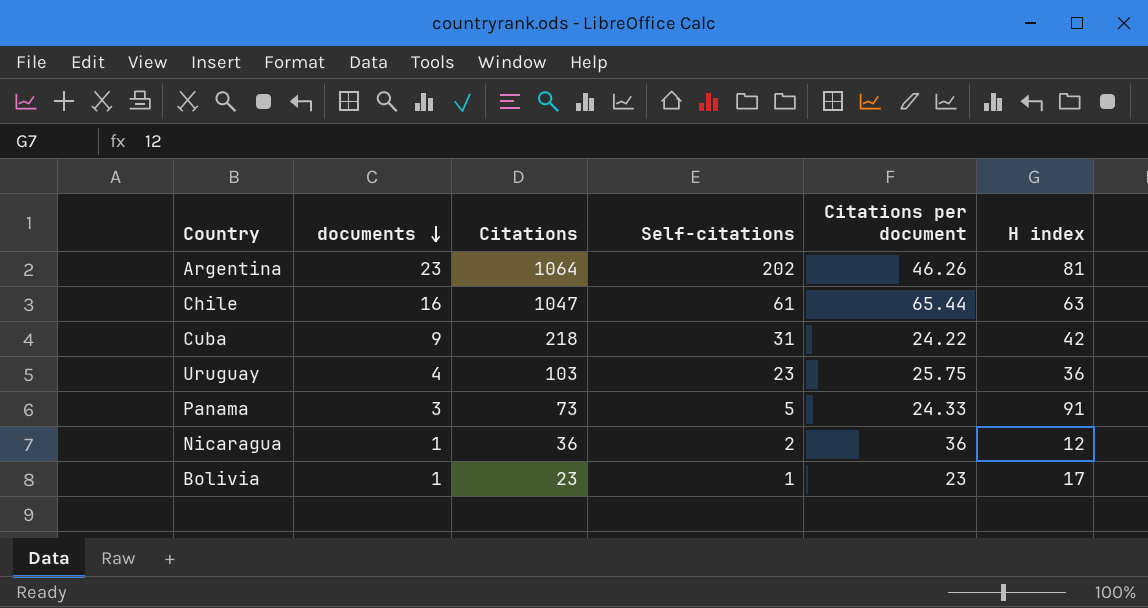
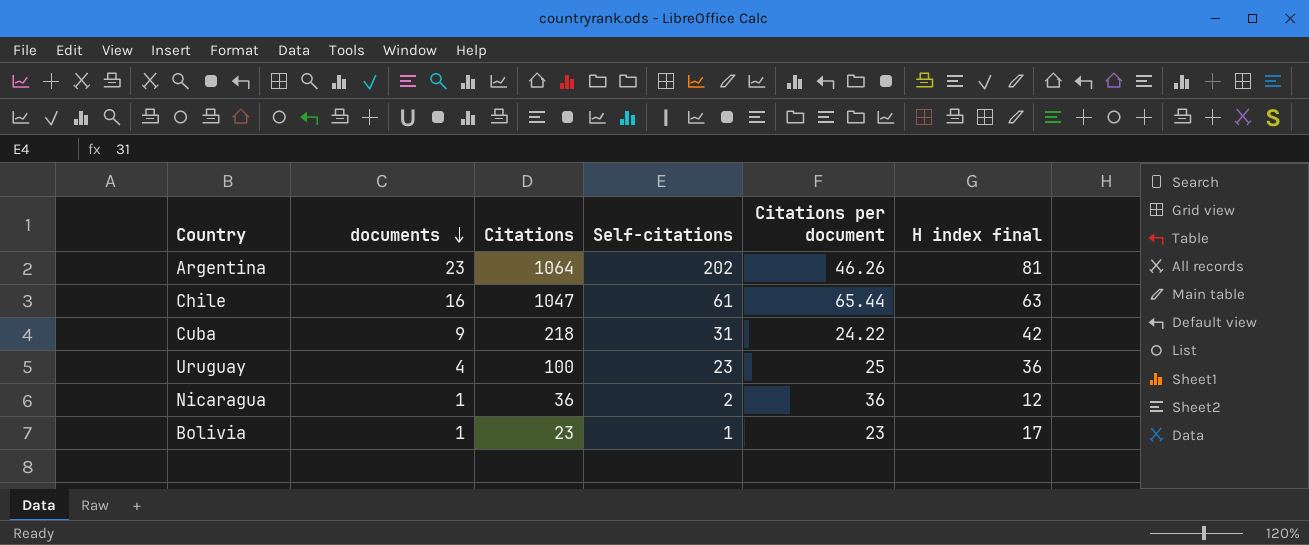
column name: H index -> H index final
row Panama: 3 | 73 | 5 | 24.33 | 91 -> none
Uruguay | Citations: 103 -> 100
Uruguay | Citations per document: 25.75 -> 25

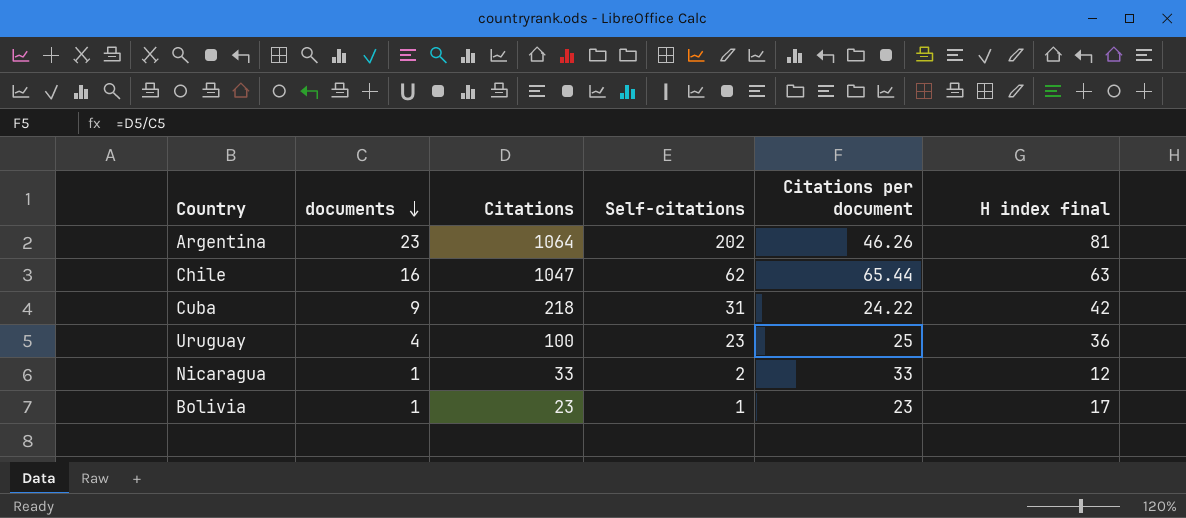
Chile | Self-citations: 61 -> 62
Nicaragua | Citations: 36 -> 33
Nicaragua | Citations per document: 36 -> 33

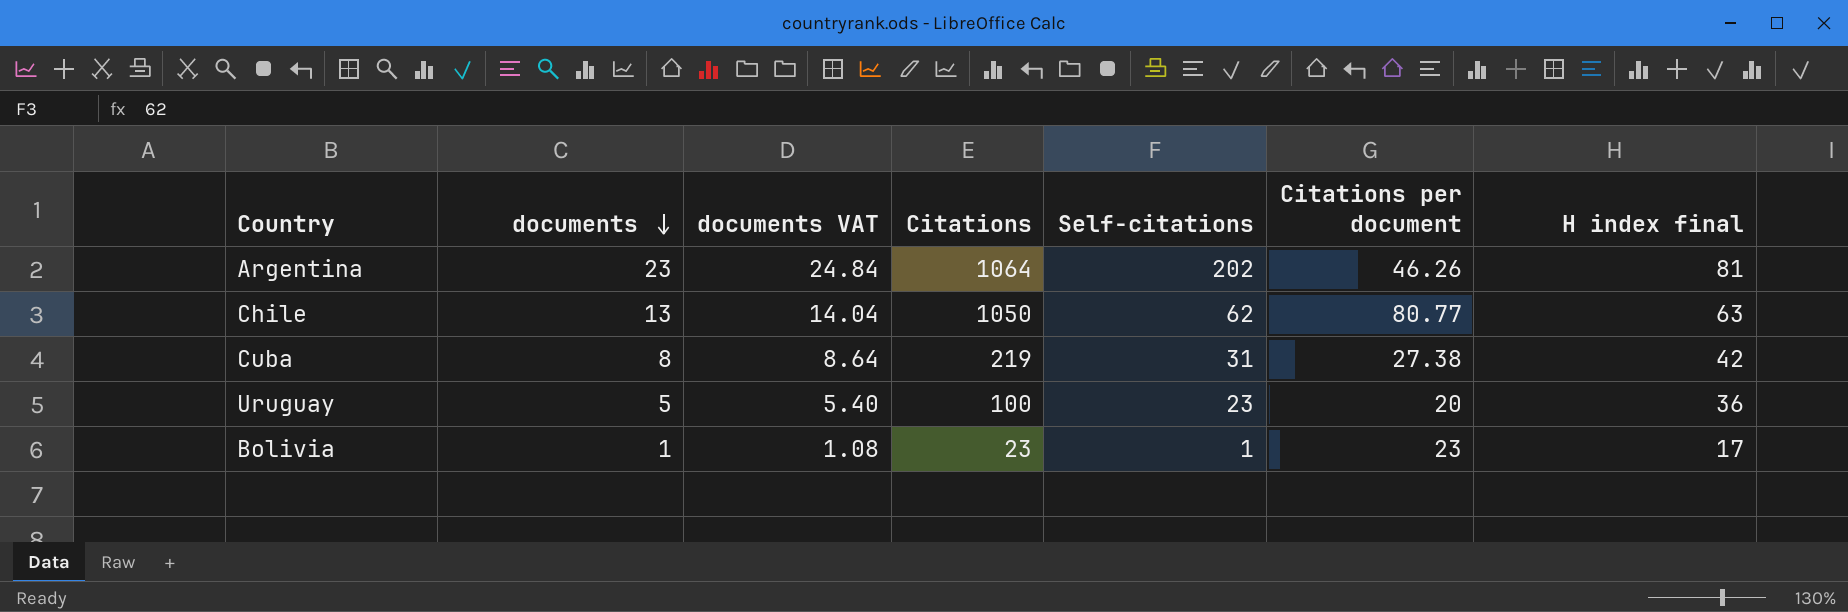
column documents VAT | formula: none -> [documents] * 1.08
row Nicaragua: 1 | 33 | 2 | 33 | 12 -> none
Chile | documents: 16 -> 13
Chile | Citations: 1047 -> 1050
Chile | Citations per document: 65.44 -> 80.77
Cuba | documents: 9 -> 8
Cuba | Citations: 218 -> 219
Cuba | Citations per document: 24.22 -> 27.38
Uruguay | documents: 4 -> 5
Uruguay | Citations per document: 25 -> 20

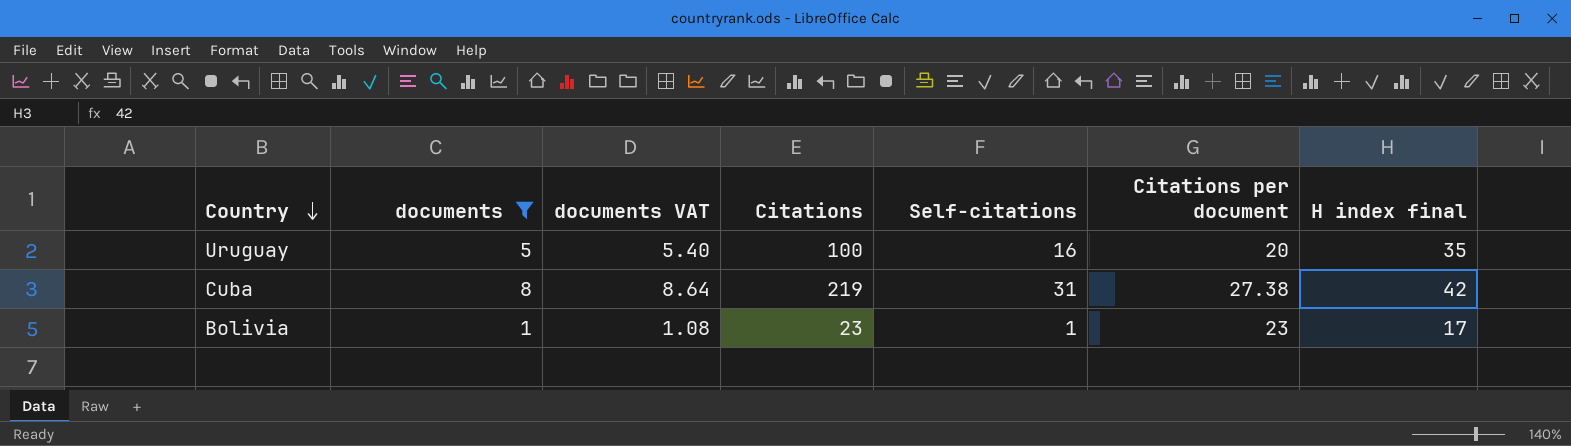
filter: none -> documents <= 8
row order: documents descending -> Country descending
Uruguay | Self-citations: 23 -> 16
Uruguay | H index final: 36 -> 35

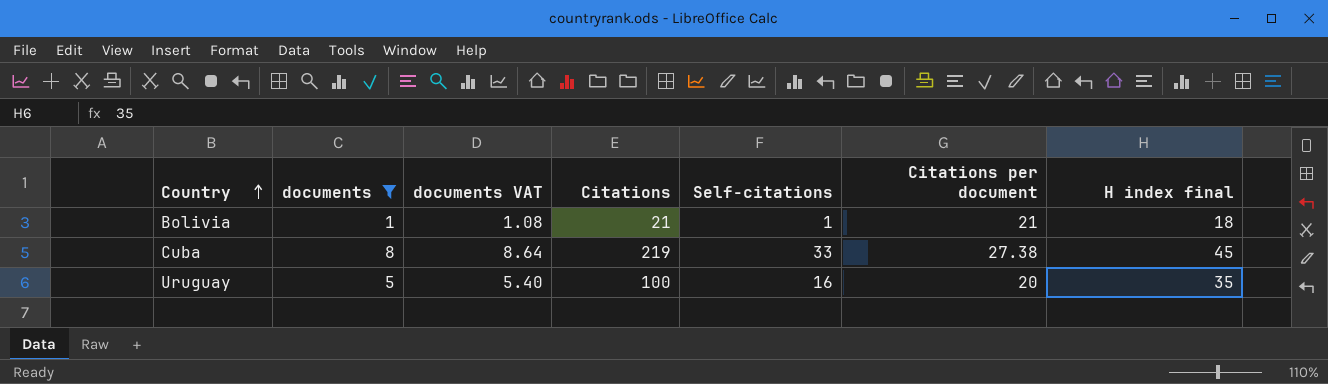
row order: Country descending -> Country ascending
Bolivia | Citations: 23 -> 21
Bolivia | Citations per document: 23 -> 21
Bolivia | H index final: 17 -> 18
Cuba | Self-citations: 31 -> 33
Cuba | H index final: 42 -> 45

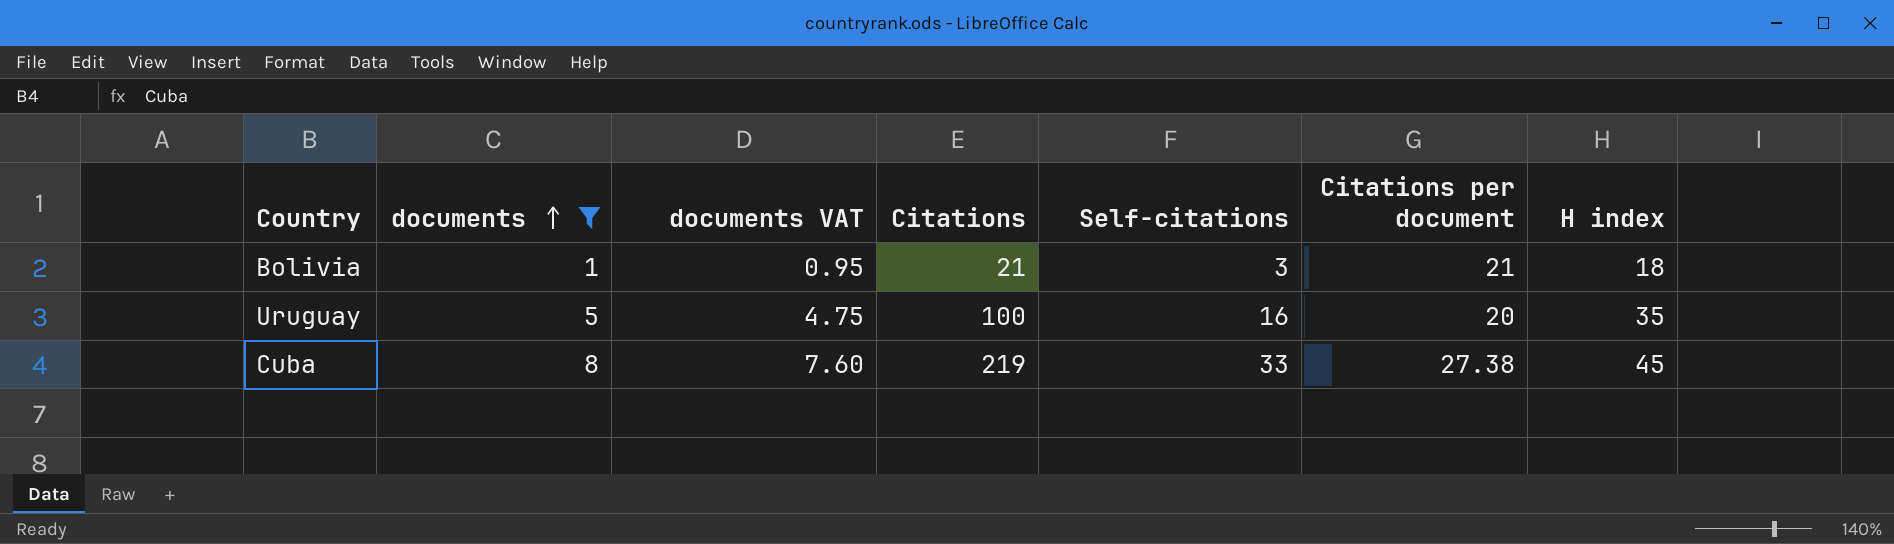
row order: Country ascending -> documents ascending
column documents VAT | formula: [documents] * 1.08 -> [documents] * 0.95
column name: H index final -> H index
Bolivia | Self-citations: 1 -> 3

